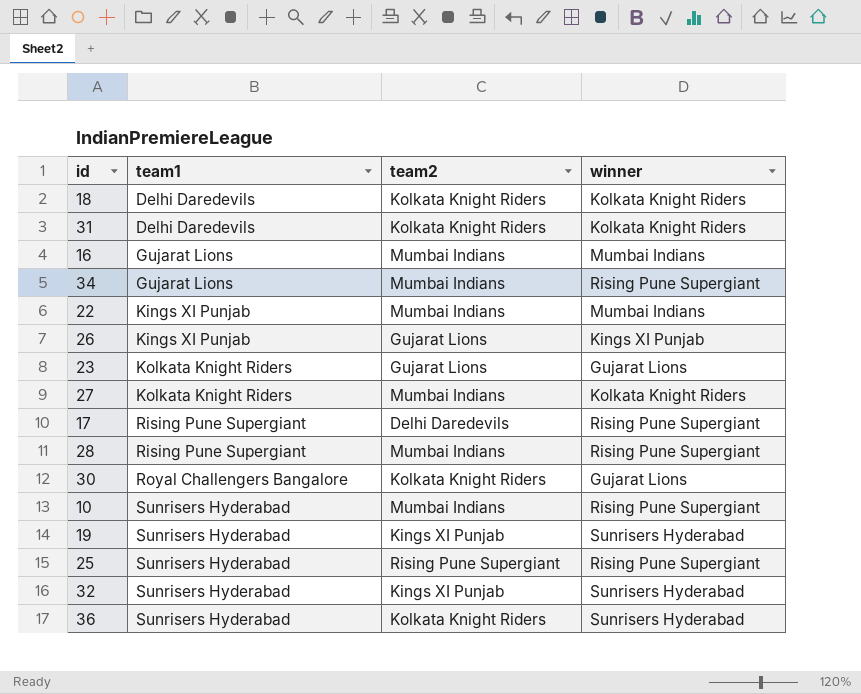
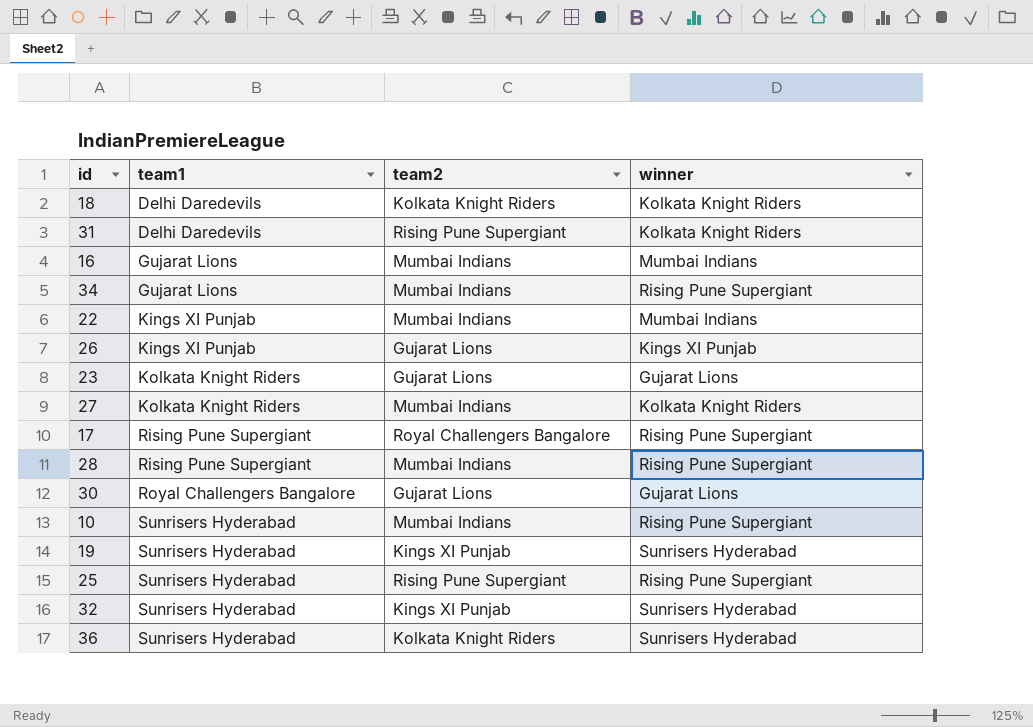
31 | team2: Kolkata Knight Riders -> Rising Pune Supergiant
17 | team2: Delhi Daredevils -> Royal Challengers Bangalore
30 | team2: Kolkata Knight Riders -> Gujarat Lions

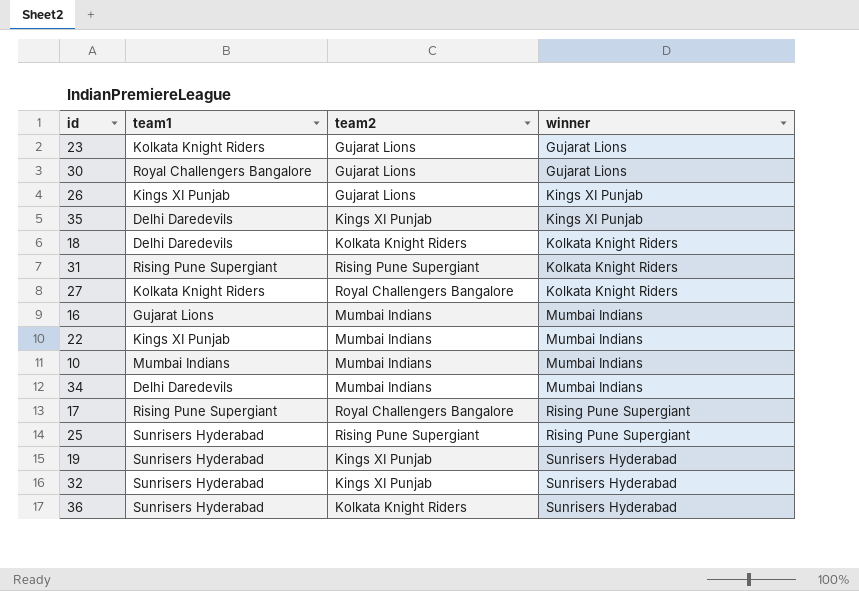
row order: team1 ascending -> winner ascending
row 28: Rising Pune Supergiant | Mumbai Indians | Rising Pune Supergiant -> none
row 35: none -> Delhi Daredevils | Kings XI Punjab | Kings XI Punjab
31 | team1: Delhi Daredevils -> Rising Pune Supergiant
27 | team2: Mumbai Indians -> Royal Challengers Bangalore
10 | team1: Sunrisers Hyderabad -> Mumbai Indians
10 | winner: Rising Pune Supergiant -> Mumbai Indians
34 | team1: Gujarat Lions -> Delhi Daredevils
34 | winner: Rising Pune Supergiant -> Mumbai Indians

